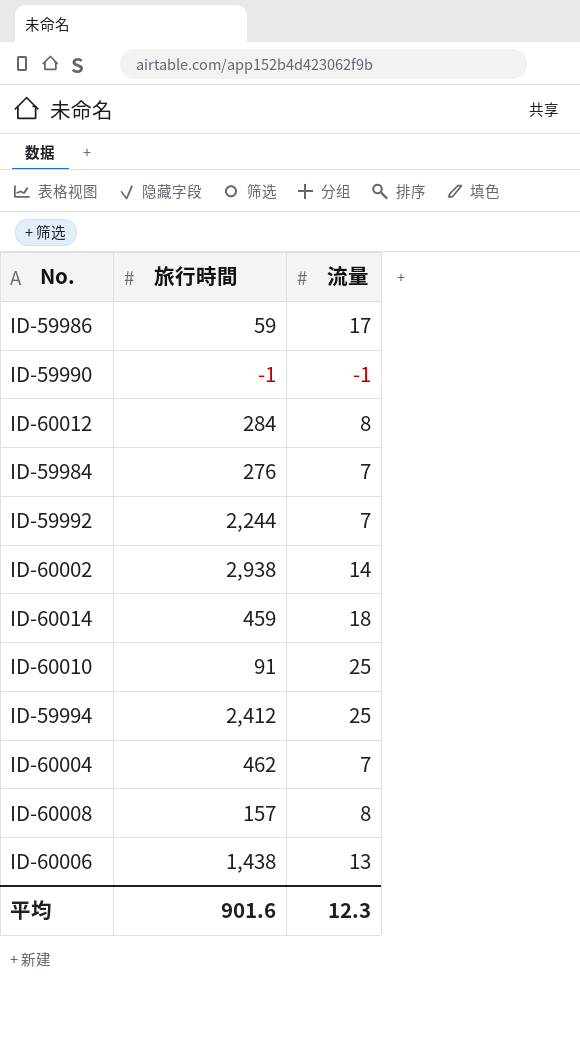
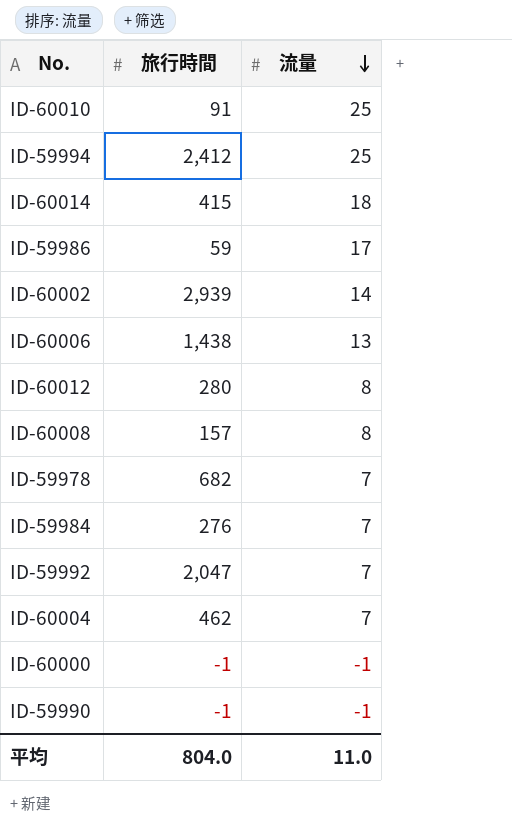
row order: none -> 流量 descending
ID-60014 | 旅行時間: 459 -> 415
ID-60002 | 旅行時間: 2,938 -> 2,939
ID-60012 | 旅行時間: 284 -> 280
row ID-59978: none -> 682 | 7
ID-59992 | 旅行時間: 2,244 -> 2,047
row ID-60000: none -> -1 | -1
平均 | 旅行時間: 901.6 -> 804.0
平均 | 流量: 12.3 -> 11.0

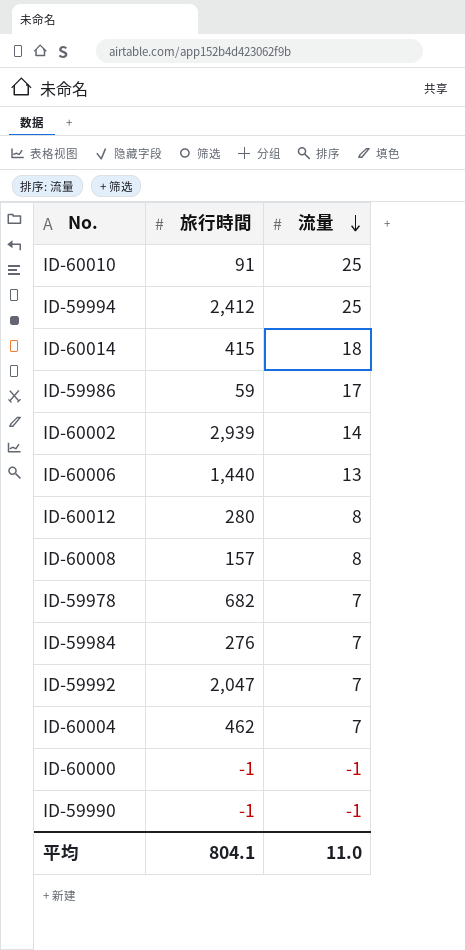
ID-60006 | 旅行時間: 1,438 -> 1,440
平均 | 旅行時間: 804.0 -> 804.1

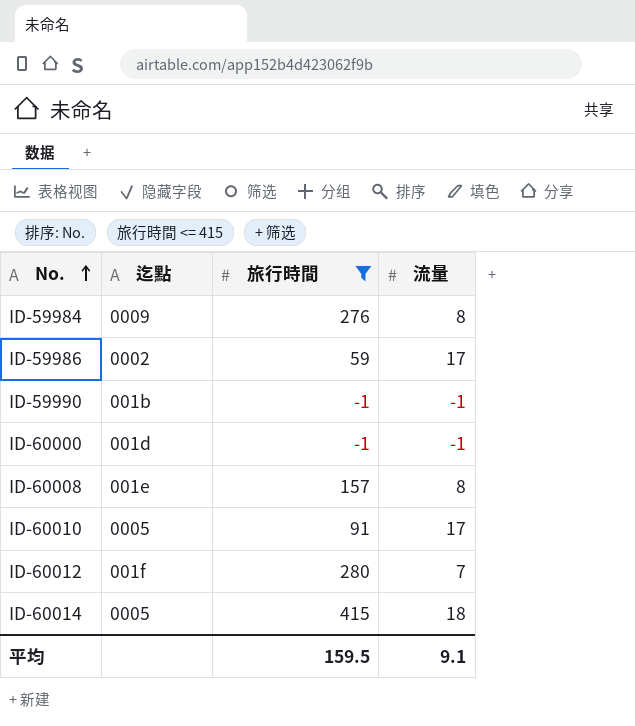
filter: none -> 旅行時間 <= 415
row order: 流量 descending -> No. ascending
column 迄點 | position: none -> 2
ID-59984 | 流量: 7 -> 8
ID-60010 | 流量: 25 -> 17
ID-60012 | 流量: 8 -> 7
平均 | 旅行時間: 804.1 -> 159.5
平均 | 流量: 11.0 -> 9.1

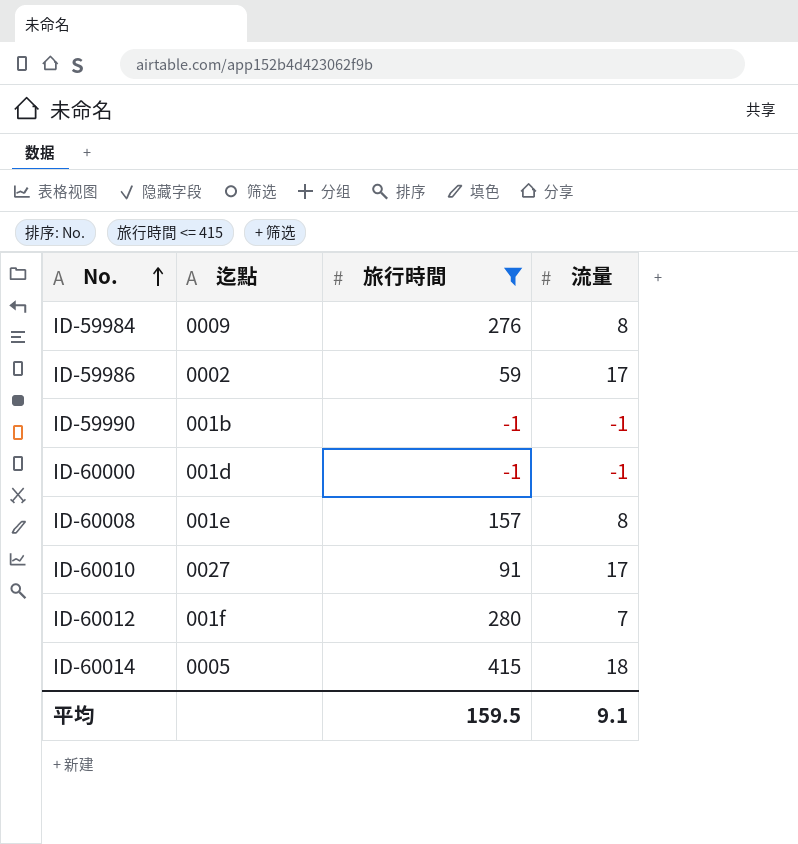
ID-60010 | 迄點: 0005 -> 0027

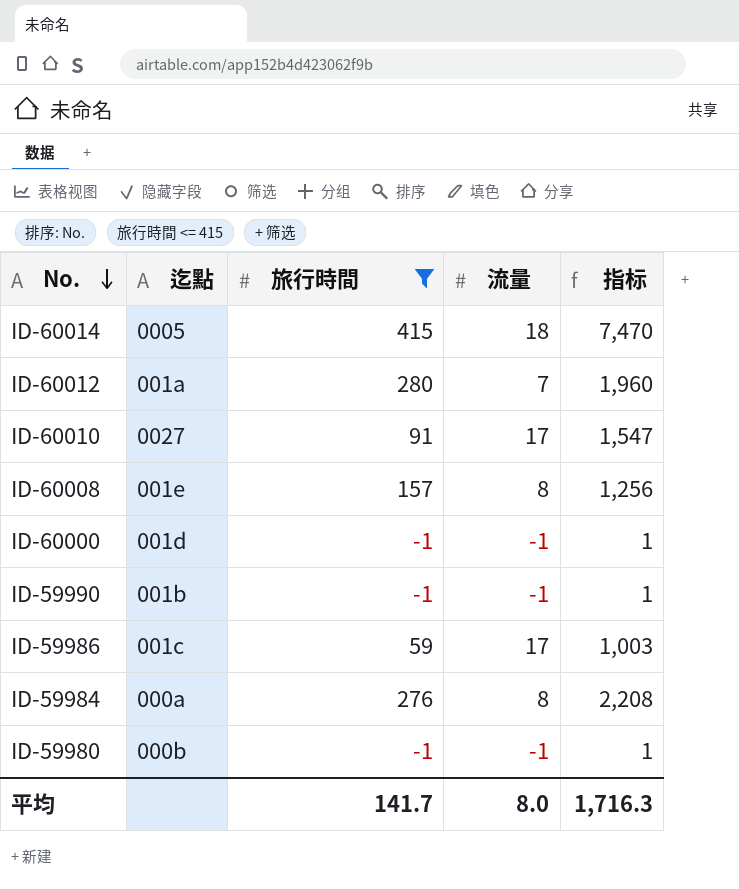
row order: No. ascending -> No. descending
column 指标 | formula: none -> [旅行時間] * [流量]
ID-60012 | 迄點: 001f -> 001a
ID-59986 | 迄點: 0002 -> 001c
ID-59984 | 迄點: 0009 -> 000a
row ID-59980: none -> 000b | -1 | -1 | 1
平均 | 旅行時間: 159.5 -> 141.7
平均 | 流量: 9.1 -> 8.0

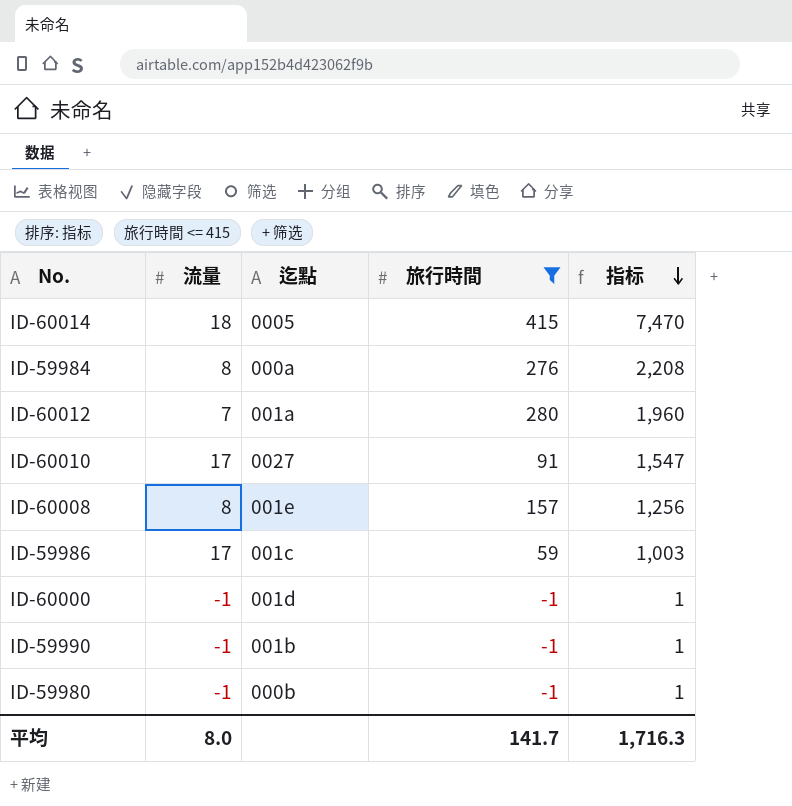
row order: No. descending -> 指标 descending
column 流量 | position: 4 -> 2

